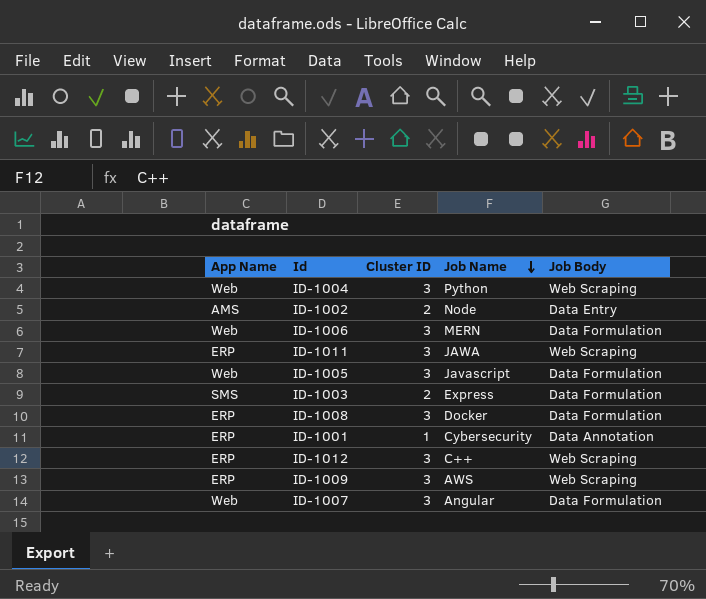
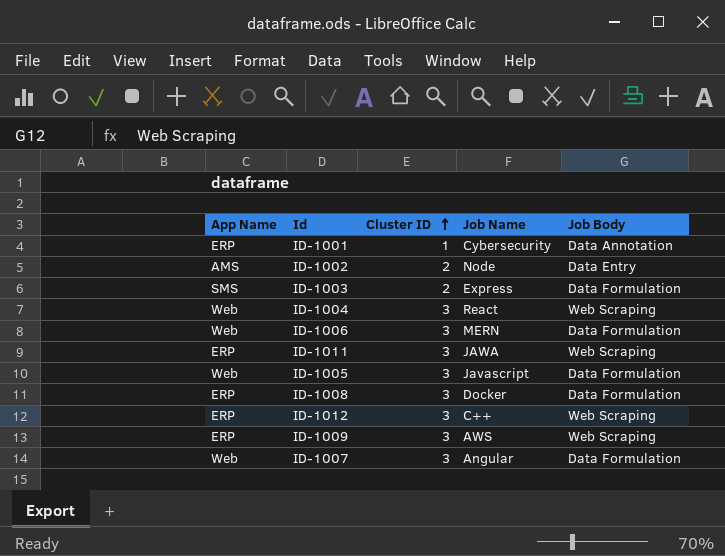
row order: Job Name descending -> Cluster ID ascending
ID-1004 | Job Name: Python -> React

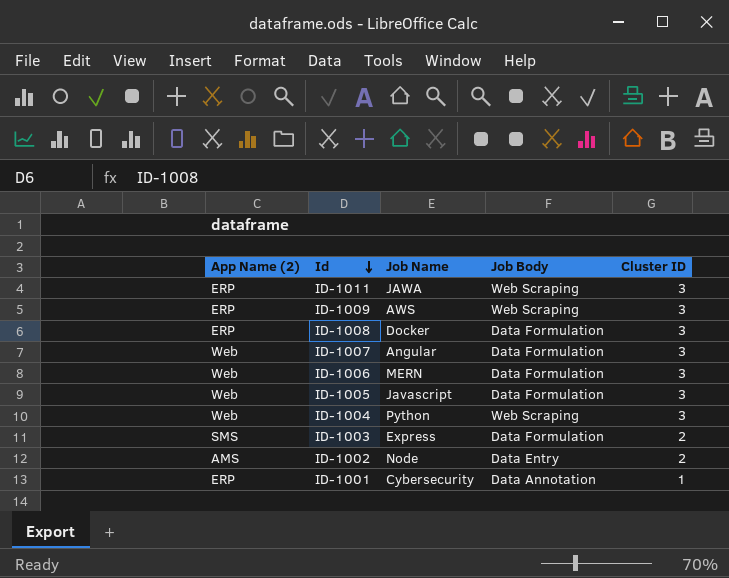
row order: Cluster ID ascending -> Id descending
column name: App Name -> App Name (2)
column Cluster ID | position: 3 -> 5
row ID-1012: ERP | 3 | C++ | Web Scraping -> none
ID-1004 | Job Name: React -> Python

